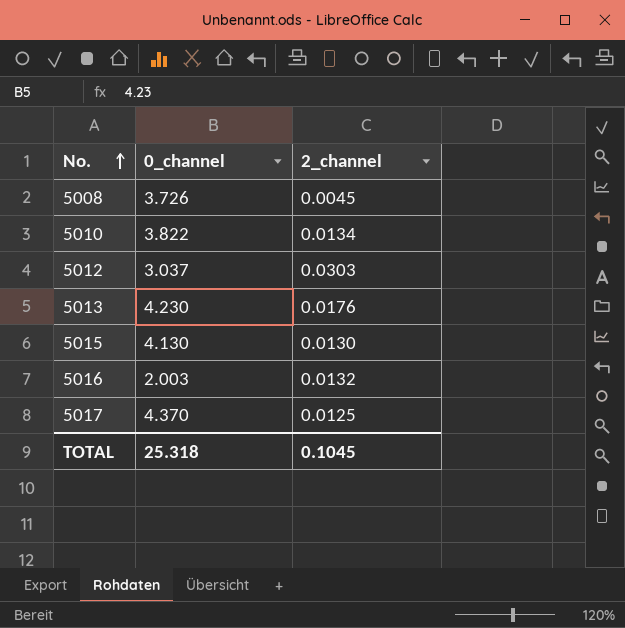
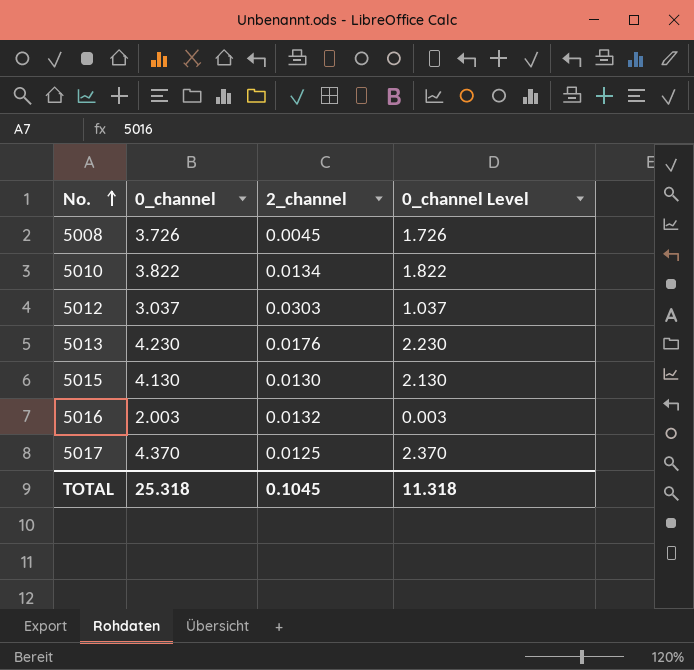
column 0_channel Level | formula: none -> [0_channel] - 2

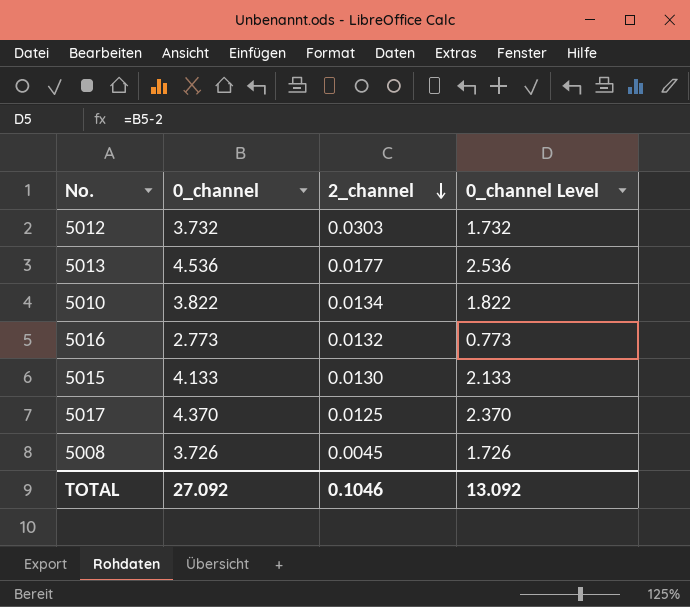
row order: No. ascending -> 2_channel descending
5012 | 0_channel: 3.037 -> 3.732
5012 | 0_channel Level: 1.037 -> 1.732
5013 | 0_channel: 4.230 -> 4.536
5013 | 2_channel: 0.0176 -> 0.0177
5013 | 0_channel Level: 2.230 -> 2.536
5016 | 0_channel: 2.003 -> 2.773
5016 | 0_channel Level: 0.003 -> 0.773
5015 | 0_channel: 4.130 -> 4.133
5015 | 0_channel Level: 2.130 -> 2.133
TOTAL | 0_channel: 25.318 -> 27.092
TOTAL | 2_channel: 0.1045 -> 0.1046
TOTAL | 0_channel Level: 11.318 -> 13.092

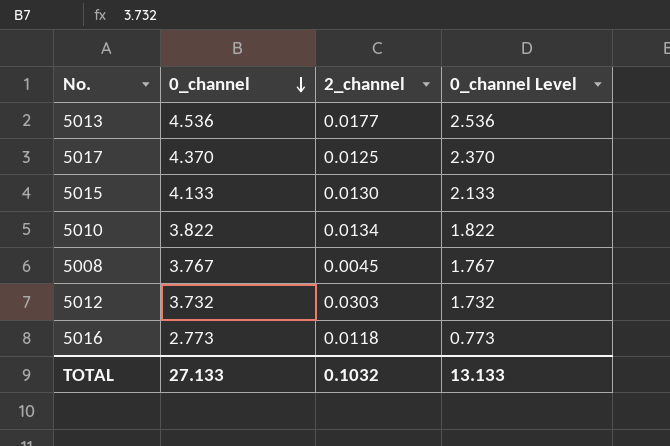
row order: 2_channel descending -> 0_channel descending
5008 | 0_channel: 3.726 -> 3.767
5008 | 0_channel Level: 1.726 -> 1.767
5016 | 2_channel: 0.0132 -> 0.0118
TOTAL | 0_channel: 27.092 -> 27.133
TOTAL | 2_channel: 0.1046 -> 0.1032
TOTAL | 0_channel Level: 13.092 -> 13.133

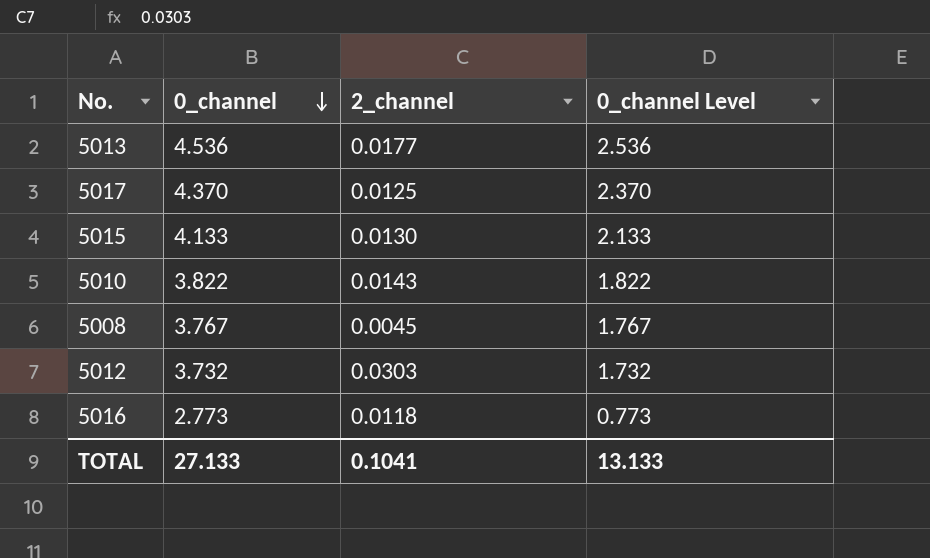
5010 | 2_channel: 0.0134 -> 0.0143
TOTAL | 2_channel: 0.1032 -> 0.1041

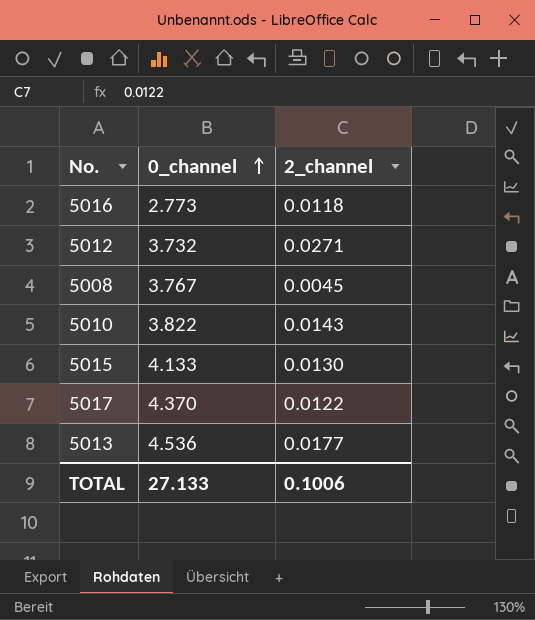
row order: 0_channel descending -> 0_channel ascending
column 0_channel Level | formula: [0_channel] - 2 -> none
5012 | 2_channel: 0.0303 -> 0.0271
5017 | 2_channel: 0.0125 -> 0.0122
TOTAL | 2_channel: 0.1041 -> 0.1006

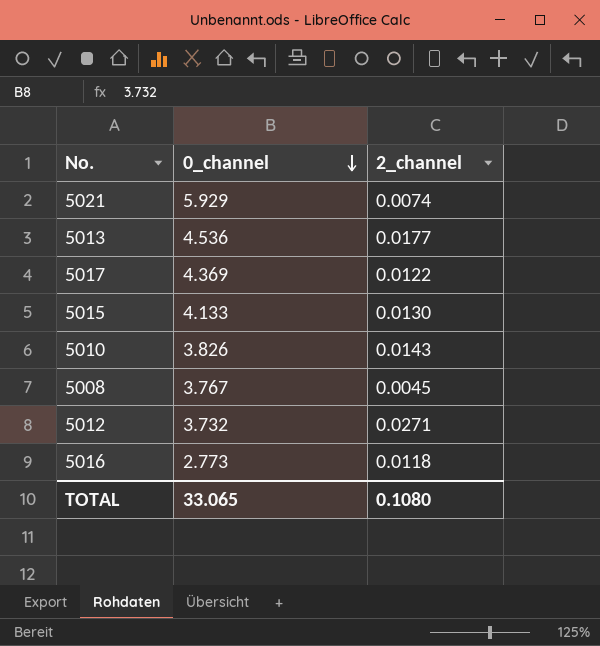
row order: 0_channel ascending -> 0_channel descending
row 5021: none -> 5.929 | 0.0074
5017 | 0_channel: 4.370 -> 4.369
5010 | 0_channel: 3.822 -> 3.826
TOTAL | 0_channel: 27.133 -> 33.065
TOTAL | 2_channel: 0.1006 -> 0.1080

